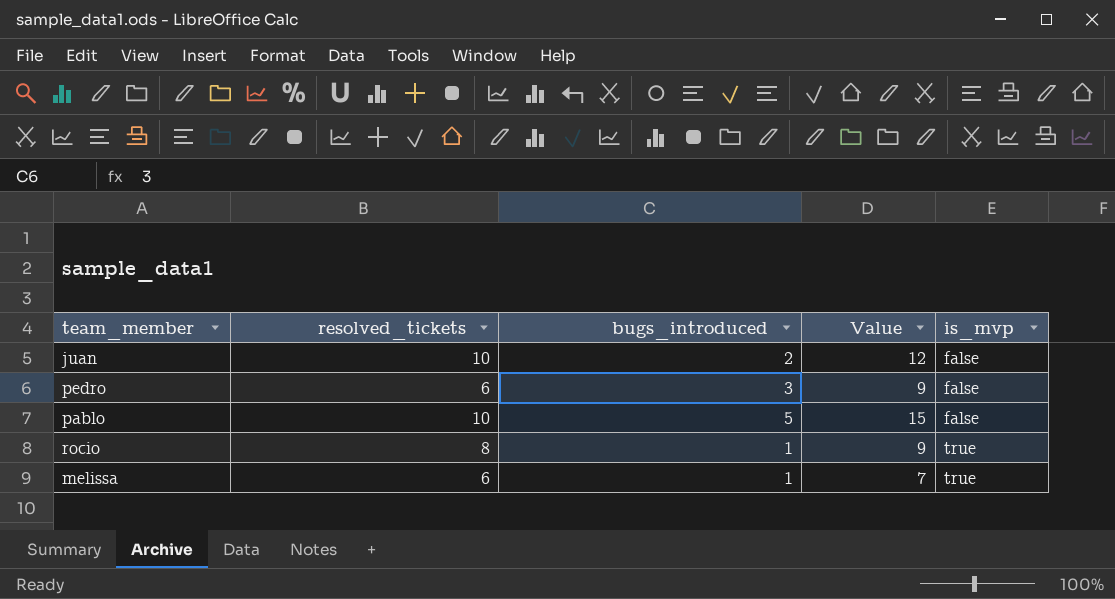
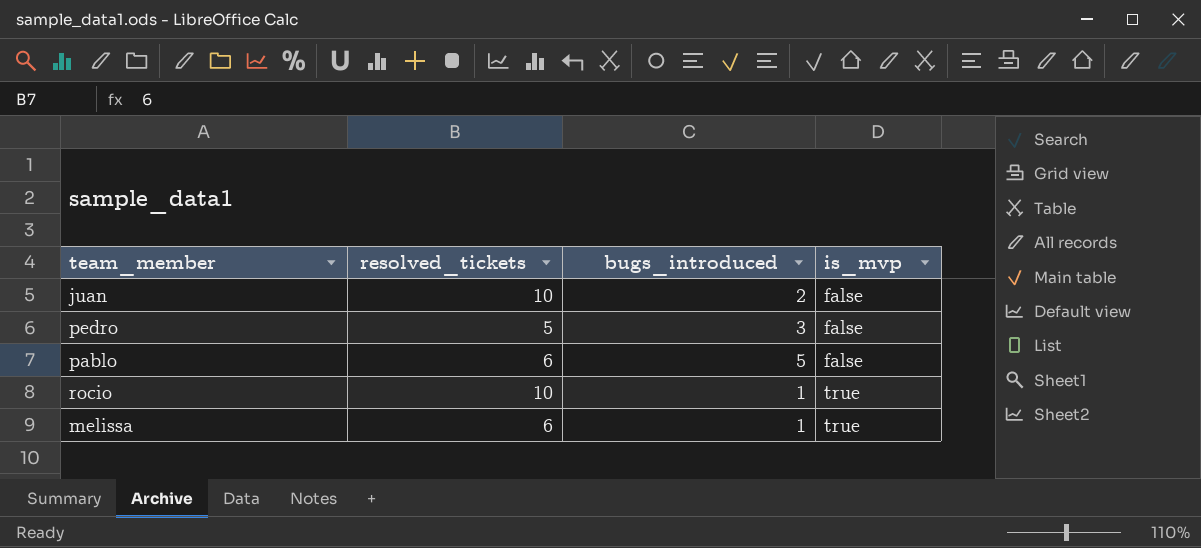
column Value | formula: [resolved_tickets] + [bugs_introduced] -> none
pedro | resolved_tickets: 6 -> 5
pablo | resolved_tickets: 10 -> 6
rocio | resolved_tickets: 8 -> 10

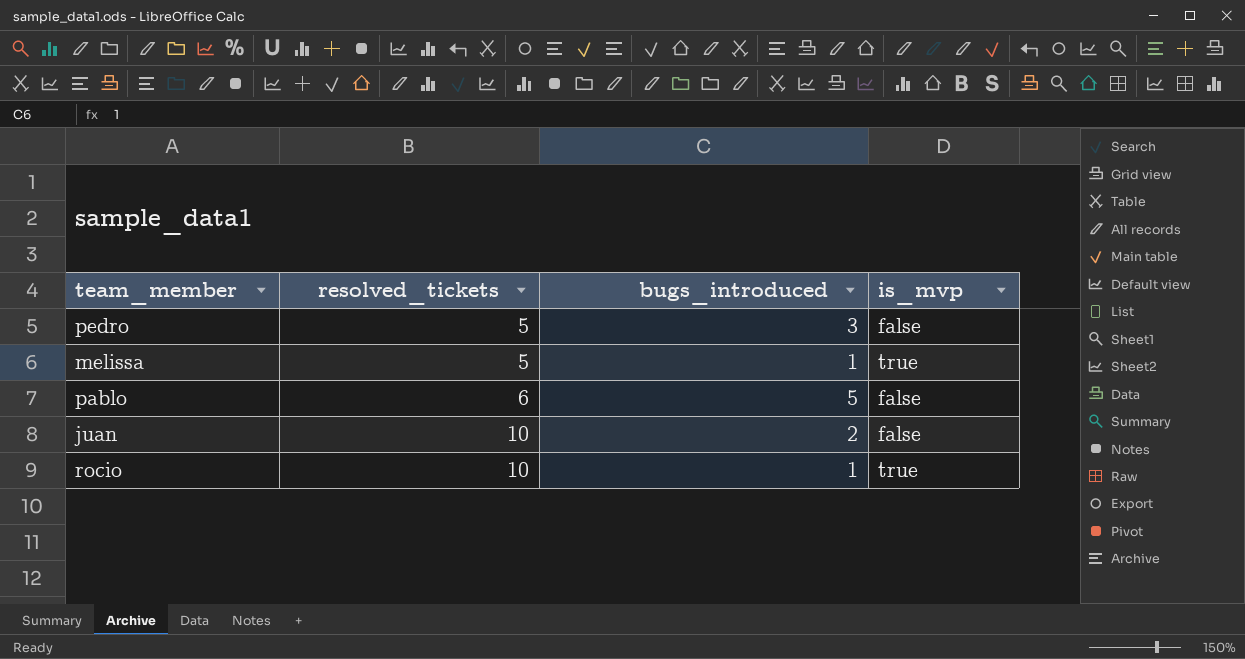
row order: is_mvp ascending -> resolved_tickets ascending
melissa | resolved_tickets: 6 -> 5

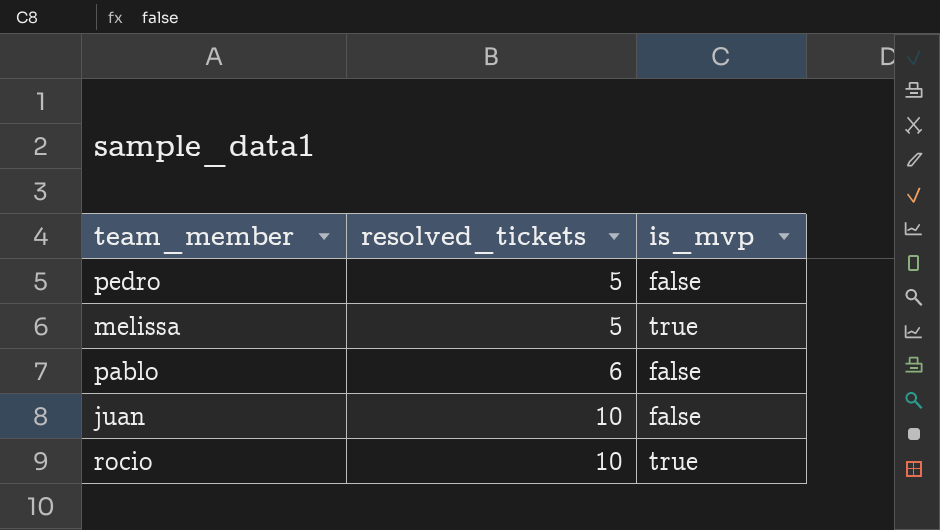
column bugs_introduced | position: 3 -> none

